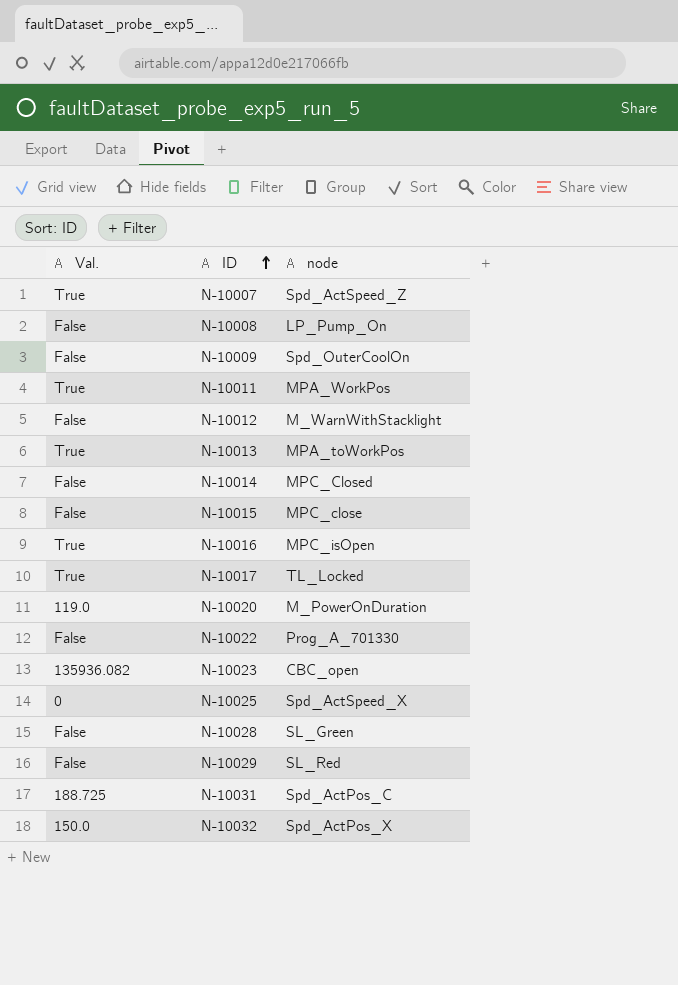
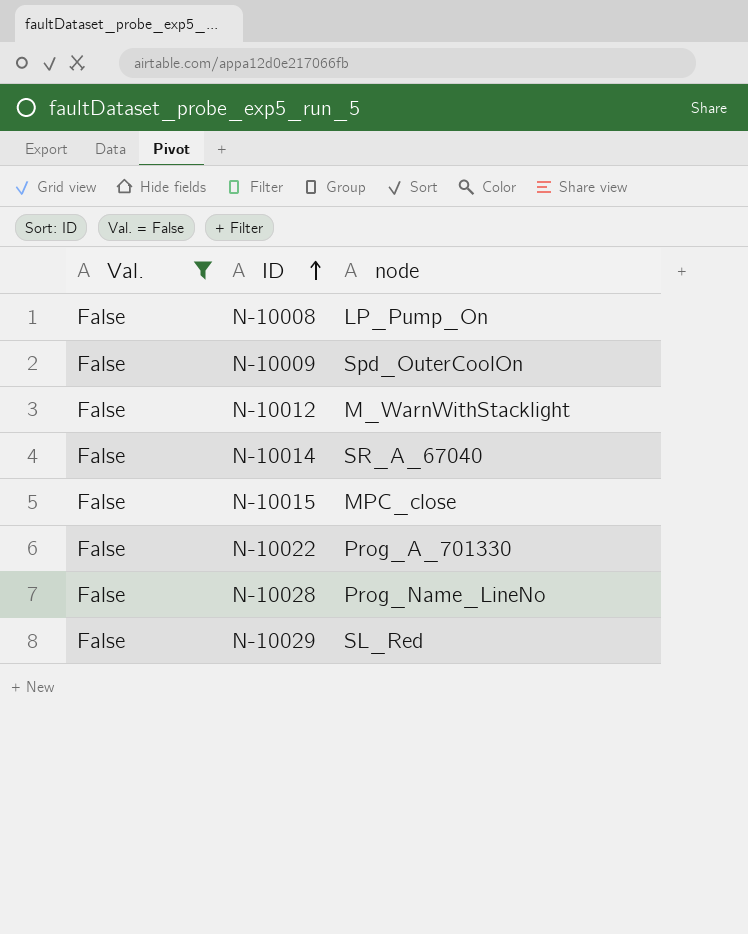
filter: none -> Val. = False
N-10014 | node: MPC_Closed -> SR_A_67040
N-10028 | node: SL_Green -> Prog_Name_LineNo

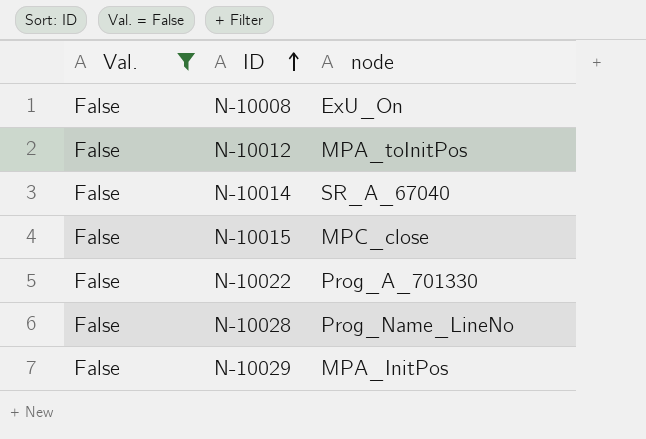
row N-10009: False | Spd_OuterCoolOn -> none
N-10008 | node: LP_Pump_On -> ExU_On
N-10012 | node: M_WarnWithStacklight -> MPA_toInitPos
N-10029 | node: SL_Red -> MPA_InitPos

